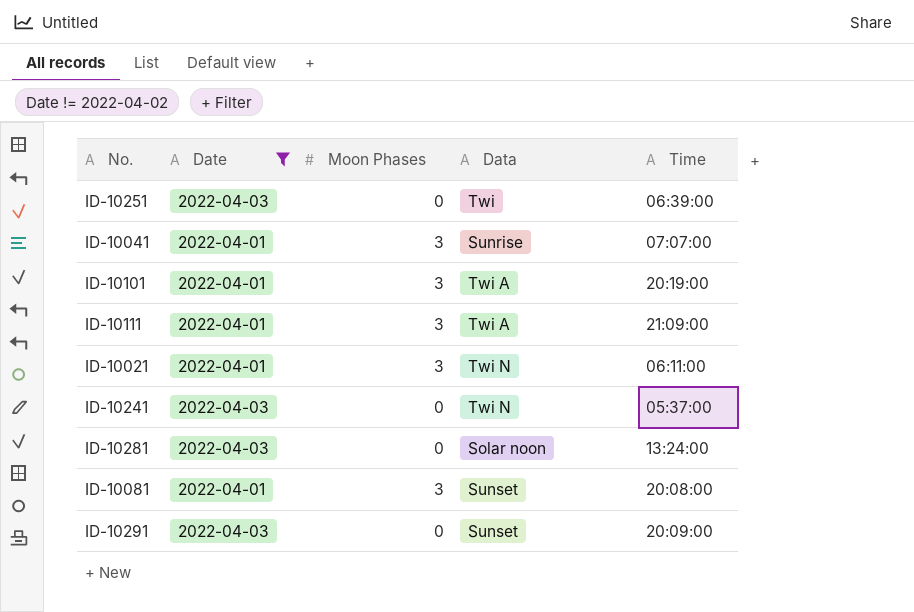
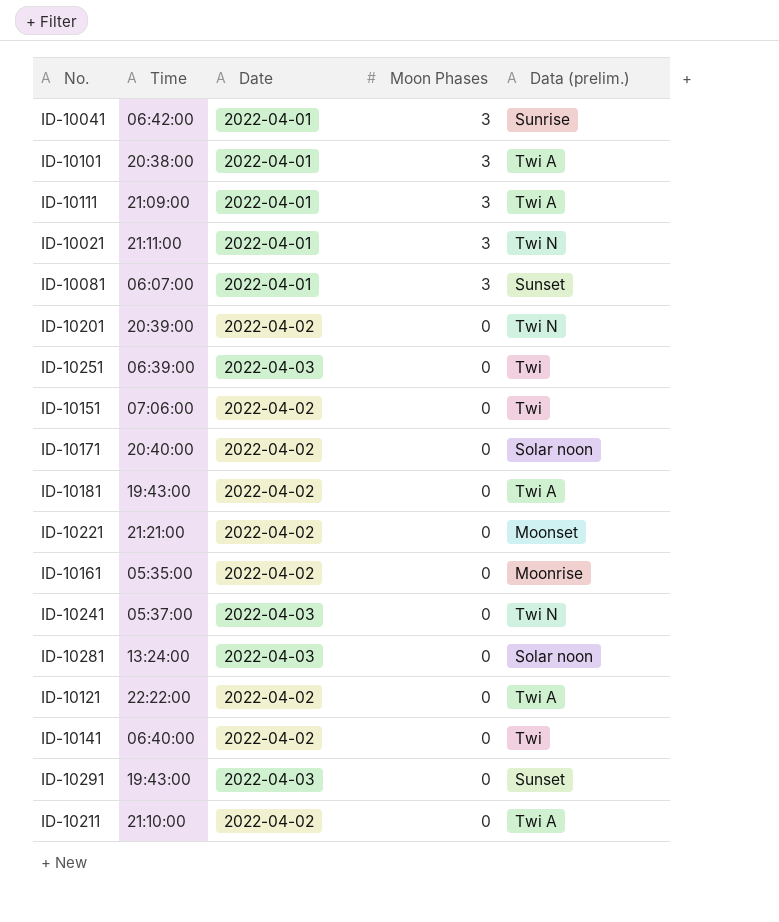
filter: Date != 2022-04-02 -> none
row order: none -> Moon Phases descending
column Time | position: 5 -> 2
column name: Data -> Data (prelim.)
ID-10041 | Time: 07:07:00 -> 06:42:00
ID-10101 | Time: 20:19:00 -> 20:38:00
ID-10021 | Time: 06:11:00 -> 21:11:00
ID-10081 | Time: 20:08:00 -> 06:07:00
ID-10291 | Time: 20:09:00 -> 19:43:00

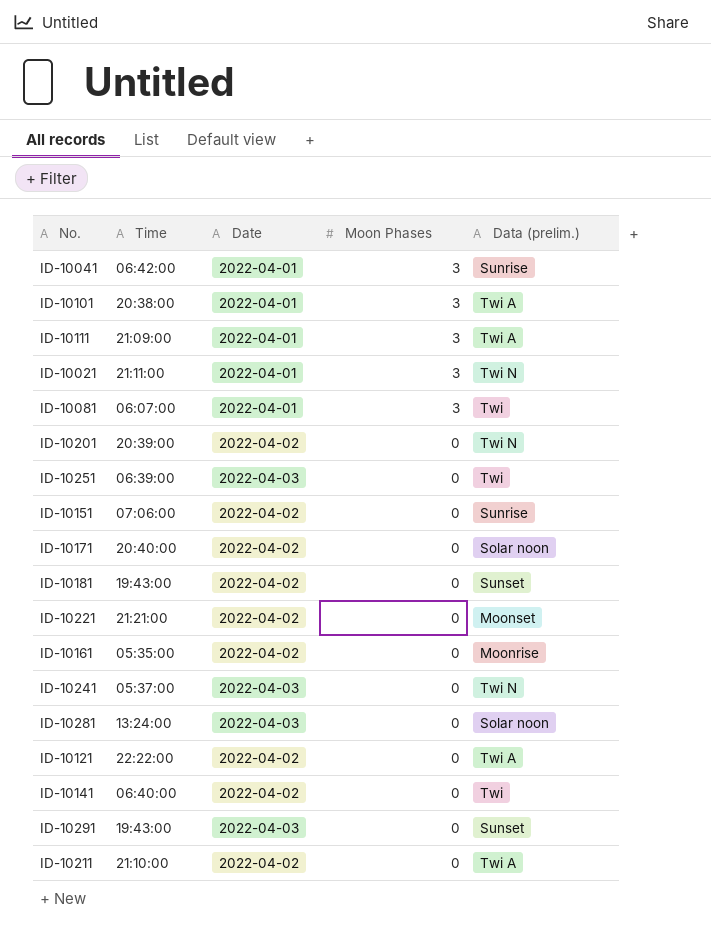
ID-10081 | Data (prelim.): Sunset -> Twi
ID-10151 | Data (prelim.): Twi -> Sunrise
ID-10181 | Data (prelim.): Twi A -> Sunset

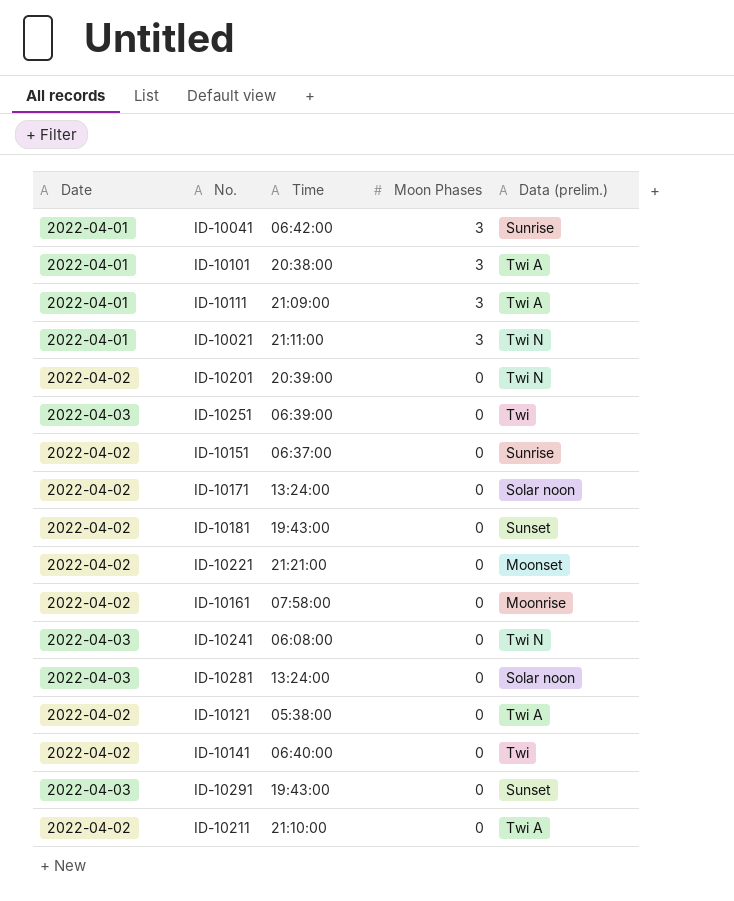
column Date | position: 3 -> 1
row ID-10081: 06:07:00 | 2022-04-01 | 3 | Twi -> none
ID-10151 | Time: 07:06:00 -> 06:37:00
ID-10171 | Time: 20:40:00 -> 13:24:00
ID-10161 | Time: 05:35:00 -> 07:58:00
ID-10241 | Time: 05:37:00 -> 06:08:00
ID-10121 | Time: 22:22:00 -> 05:38:00

